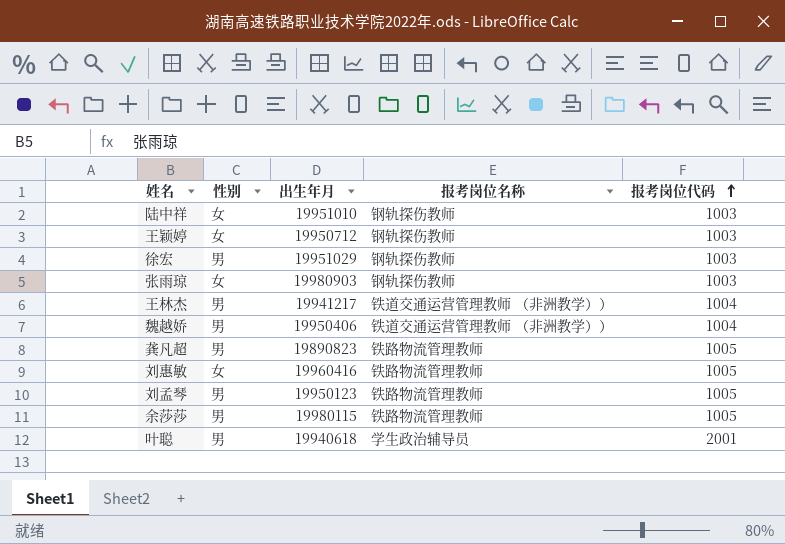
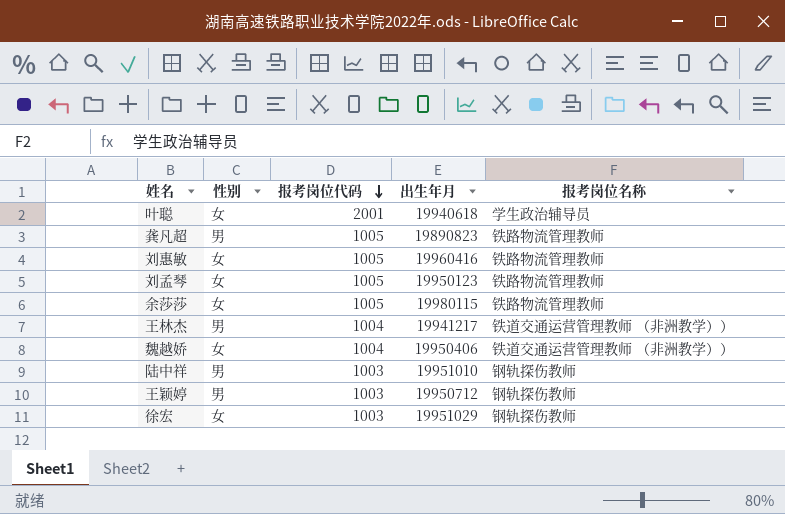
row order: 报考岗位代码 ascending -> 报考岗位代码 descending
column 报考岗位代码 | position: 5 -> 3
row 张雨琼: 女 | 19980903 | 钢轨探伤教师 | 1003 -> none
叶聪 | 性别: 男 -> 女
刘孟琴 | 性别: 男 -> 女
余莎莎 | 性别: 男 -> 女
魏越娇 | 性别: 男 -> 女
陆中祥 | 性别: 女 -> 男
王颖婷 | 性别: 女 -> 男
徐宏 | 性别: 男 -> 女

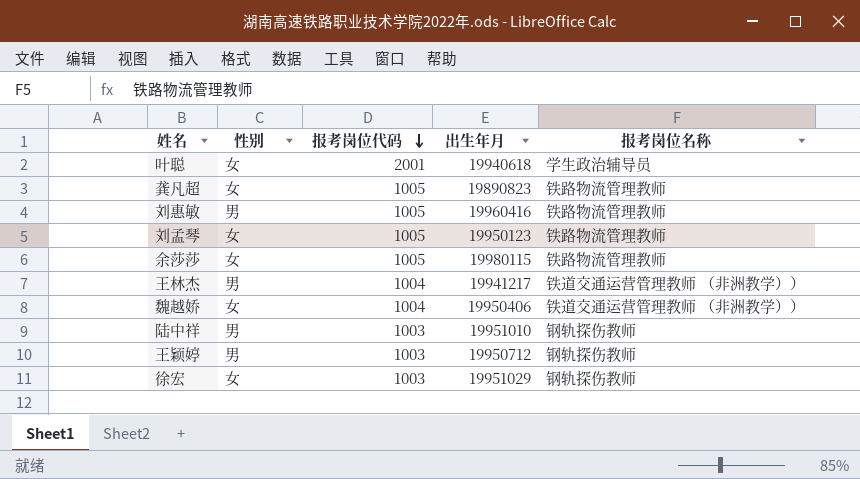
龚凡超 | 性别: 男 -> 女
刘惠敏 | 性别: 女 -> 男

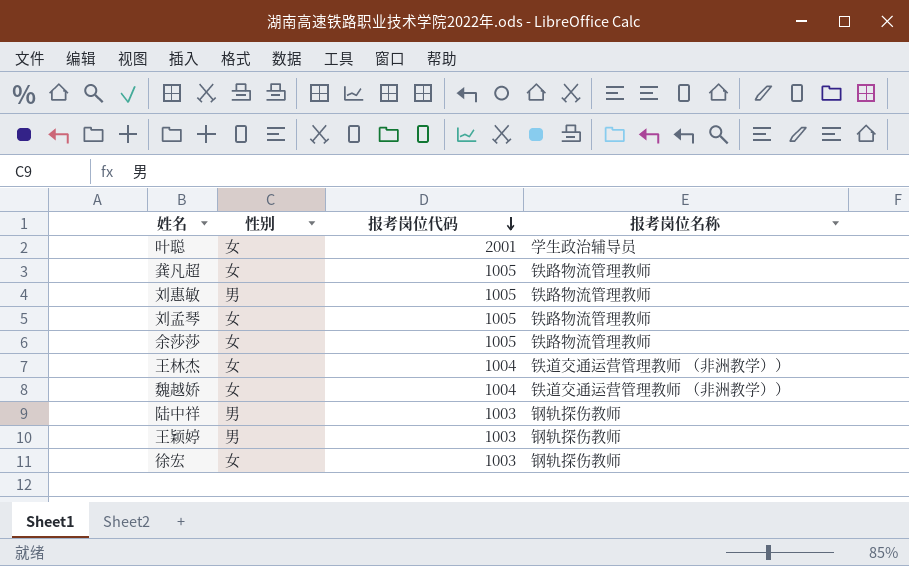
column 出生年月 | position: 4 -> none
王林杰 | 性别: 男 -> 女

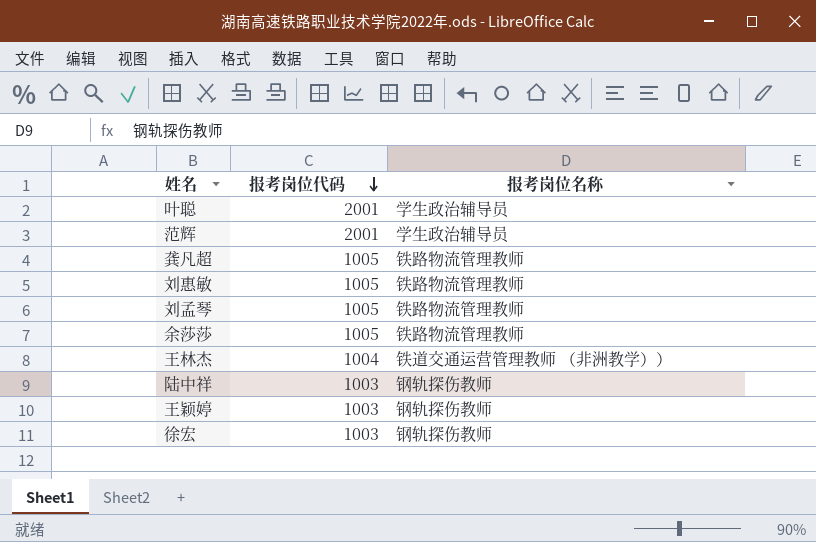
column 性别 | position: 2 -> none
row 魏越娇: 女 | 1004 | 铁道交通运营管理教师 （非洲教学）） -> none
row 范辉: none -> 2001 | 学生政治辅导员

